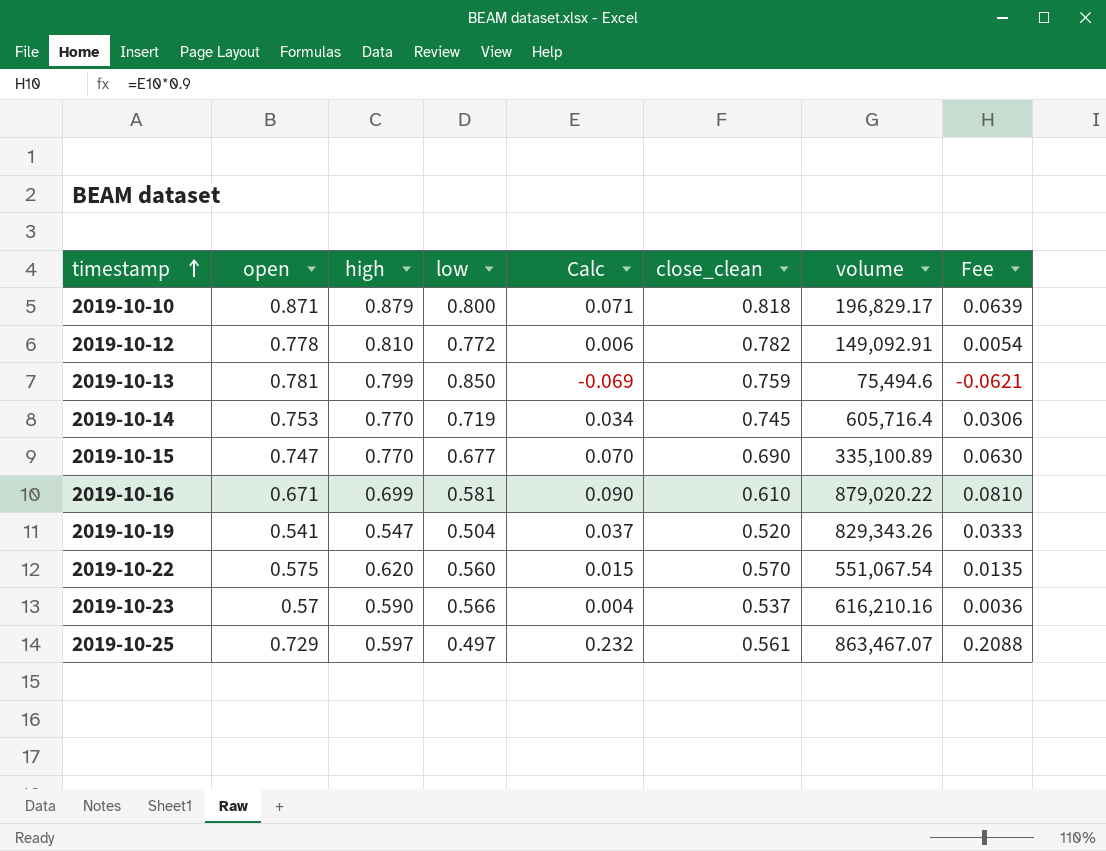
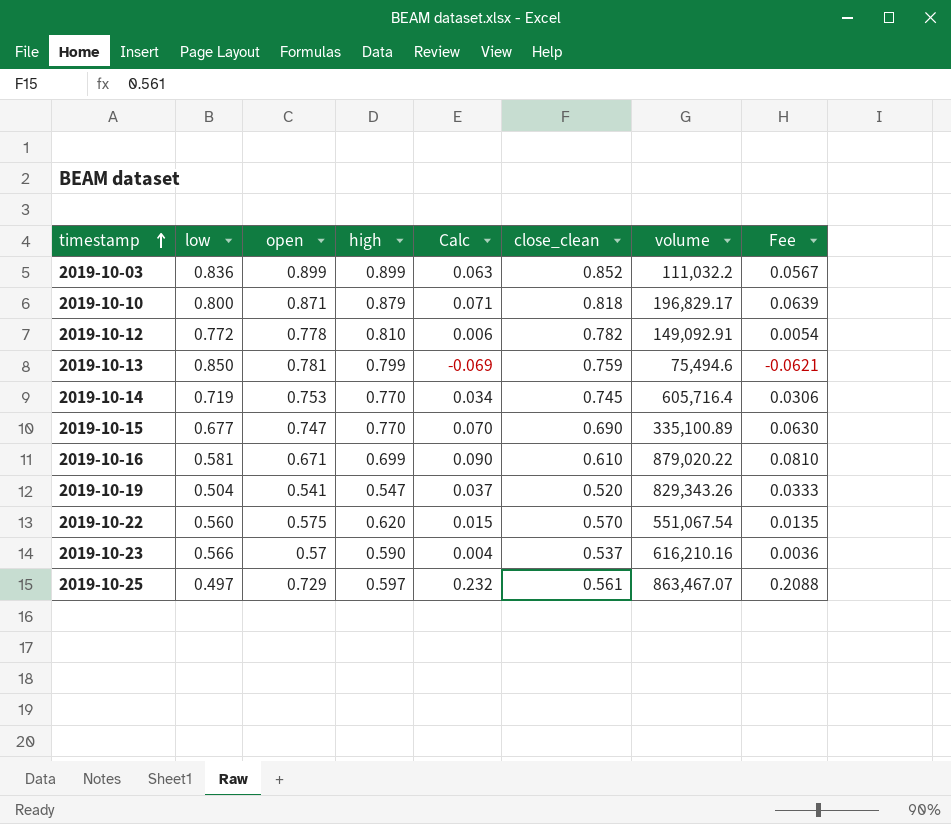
column low | position: 4 -> 2
row 2019-10-03: none -> 0.836 | 0.899 | 0.899 | 0.063 | 0.852 | 111,032.2 | 0.0567

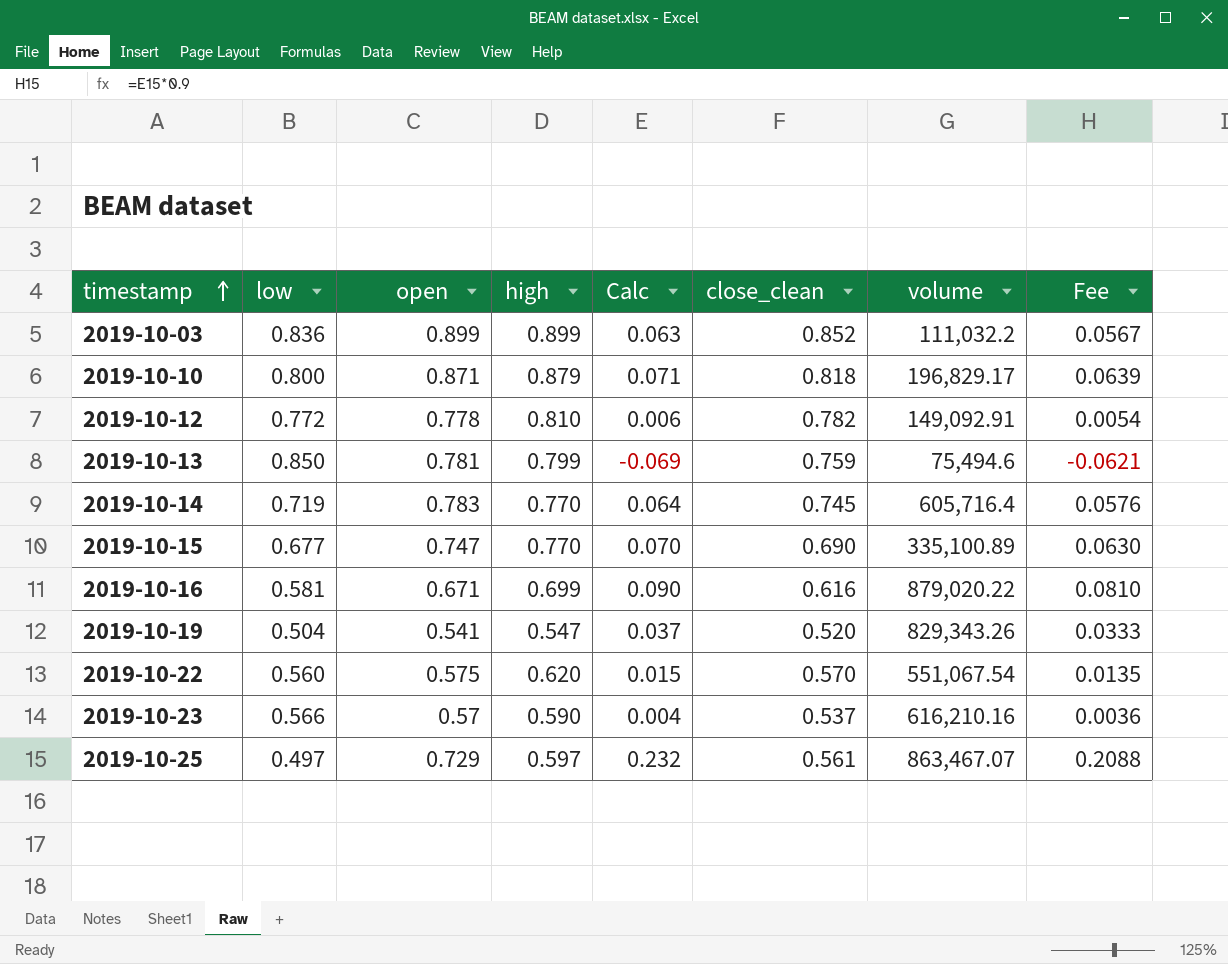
2019-10-14 | open: 0.753 -> 0.783
2019-10-14 | Calc: 0.034 -> 0.064
2019-10-14 | Fee: 0.0306 -> 0.0576
2019-10-16 | close_clean: 0.610 -> 0.616

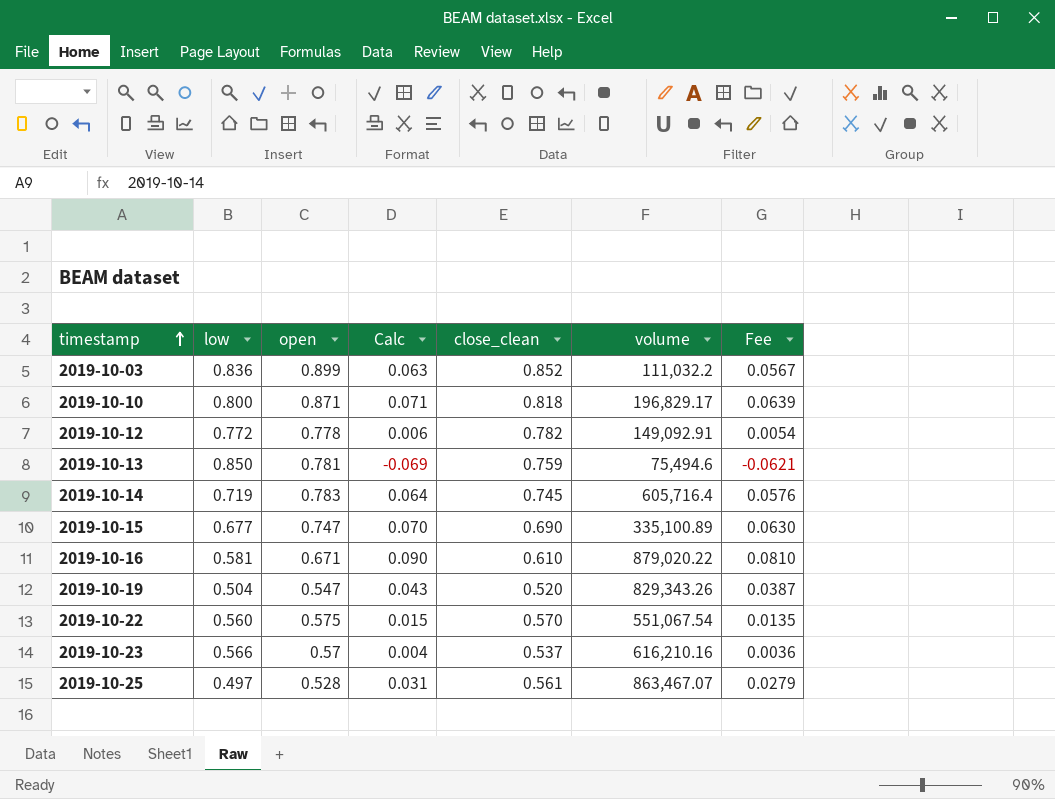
column high | position: 4 -> none
2019-10-16 | close_clean: 0.616 -> 0.610
2019-10-19 | open: 0.541 -> 0.547
2019-10-19 | Calc: 0.037 -> 0.043
2019-10-19 | Fee: 0.0333 -> 0.0387
2019-10-25 | open: 0.729 -> 0.528
2019-10-25 | Calc: 0.232 -> 0.031
2019-10-25 | Fee: 0.2088 -> 0.0279

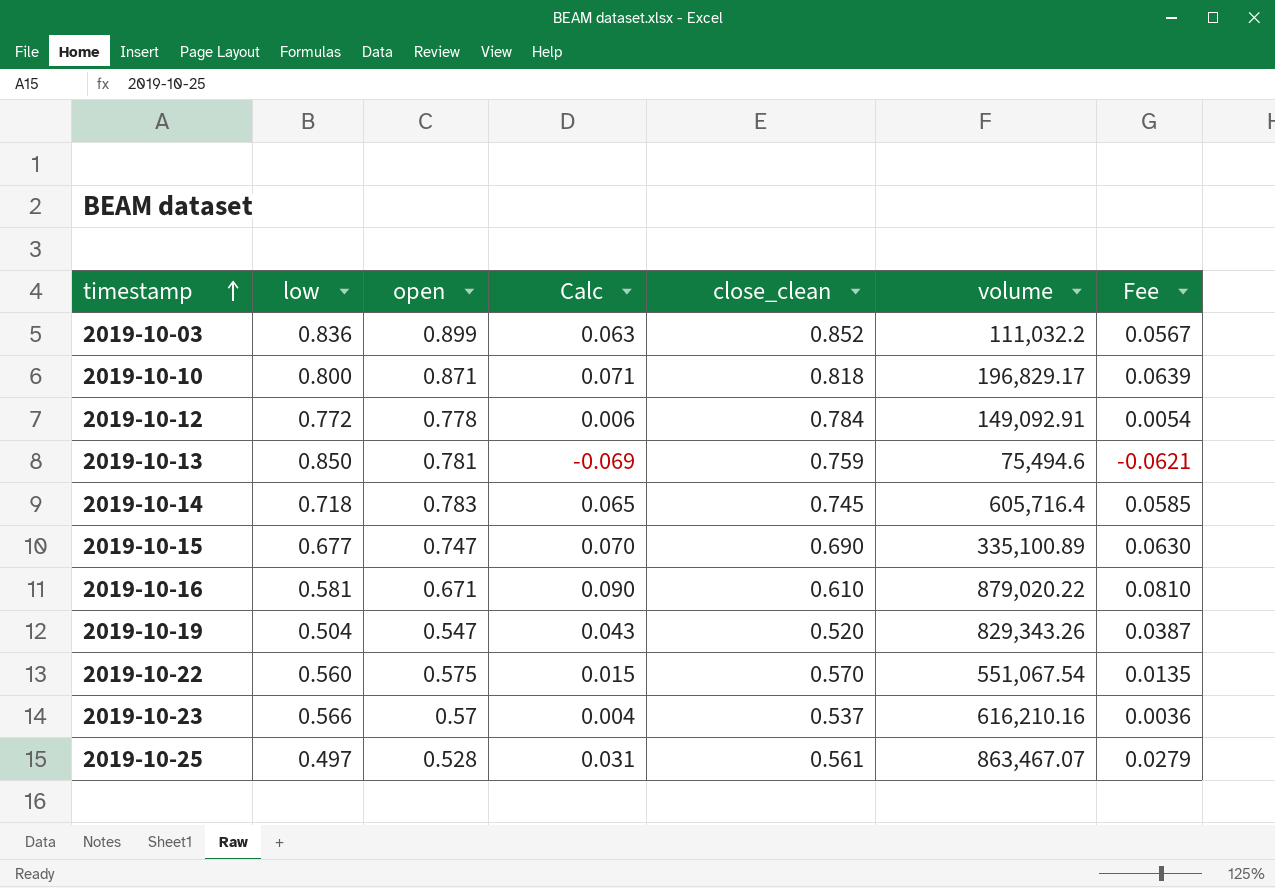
2019-10-12 | close_clean: 0.782 -> 0.784
2019-10-14 | low: 0.719 -> 0.718
2019-10-14 | Calc: 0.064 -> 0.065
2019-10-14 | Fee: 0.0576 -> 0.0585

